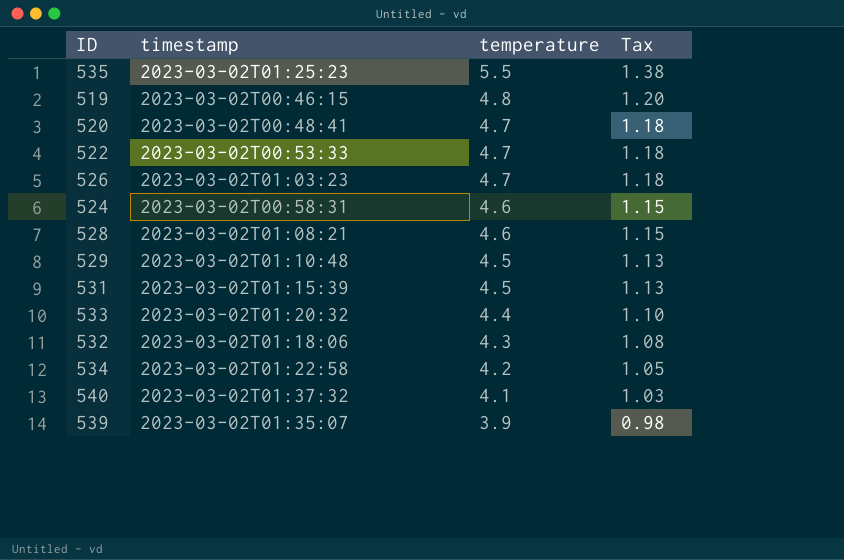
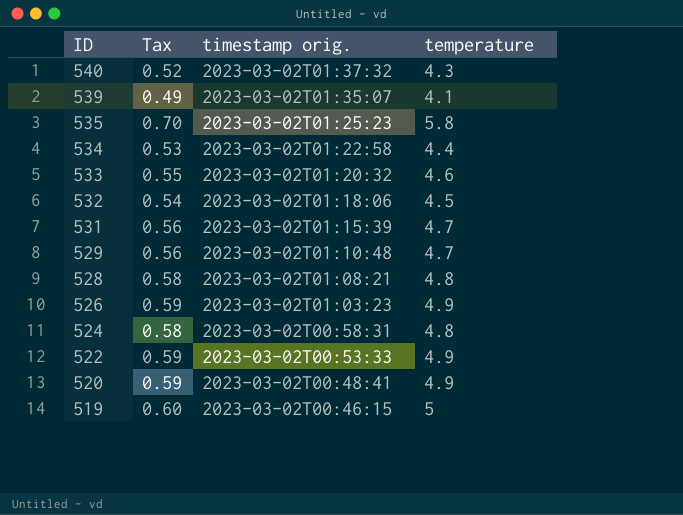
row order: temperature descending -> ID descending
column Tax | formula: [temperature] * 0.25 -> [temperature] * 0.12
column Tax | position: 4 -> 2
column name: timestamp -> timestamp orig.
540 | temperature: 4.1 -> 4.3
539 | temperature: 3.9 -> 4.1
535 | temperature: 5.5 -> 5.8
534 | temperature: 4.2 -> 4.4
533 | temperature: 4.4 -> 4.6
532 | temperature: 4.3 -> 4.5
531 | temperature: 4.5 -> 4.7
529 | temperature: 4.5 -> 4.7
528 | temperature: 4.6 -> 4.8
526 | temperature: 4.7 -> 4.9
524 | temperature: 4.6 -> 4.8
522 | temperature: 4.7 -> 4.9
520 | temperature: 4.7 -> 4.9
519 | temperature: 4.8 -> 5

